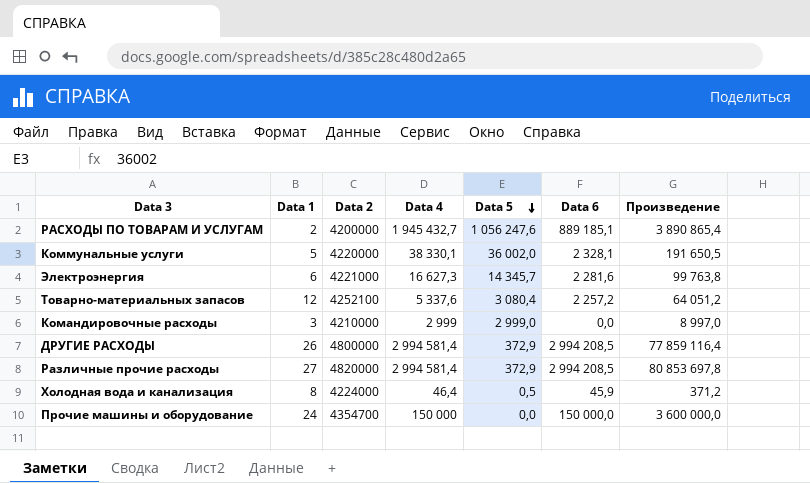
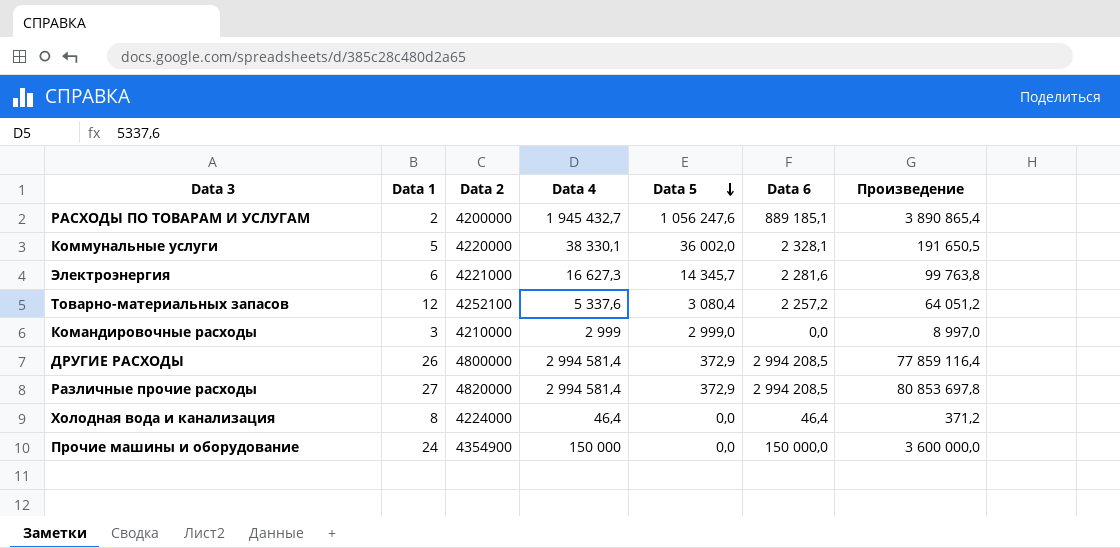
Холодная вода и канализация | Data 5: 0,5 -> 0,0
Холодная вода и канализация | Data 6: 45,9 -> 46,4
Прочие машины и оборудование | Data 2: 4354700 -> 4354900

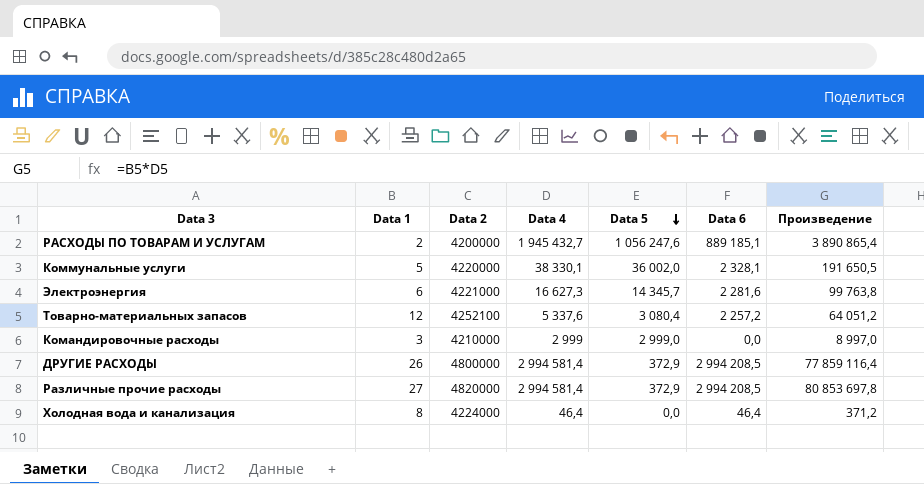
row Прочие машины и оборудование: 24 | 4354900 | 150 000 | 0,0 | 150 000,0 | 3 600 000,0 -> none

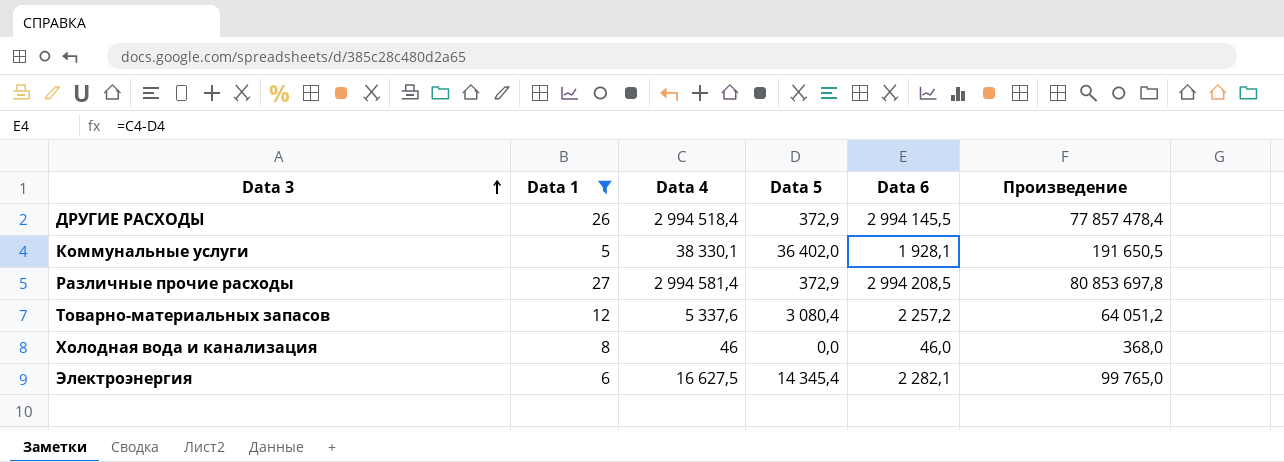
filter: none -> Data 1 >= 5
row order: Data 5 descending -> Data 3 ascending
column Data 2 | position: 3 -> none
ДРУГИЕ РАСХОДЫ | Data 4: 2 994 581,4 -> 2 994 518,4
ДРУГИЕ РАСХОДЫ | Data 6: 2 994 208,5 -> 2 994 145,5
ДРУГИЕ РАСХОДЫ | Произведение: 77 859 116,4 -> 77 857 478,4
Коммунальные услуги | Data 5: 36 002,0 -> 36 402,0
Коммунальные услуги | Data 6: 2 328,1 -> 1 928,1
Холодная вода и канализация | Data 4: 46,4 -> 46
Холодная вода и канализация | Data 6: 46,4 -> 46,0
Холодная вода и канализация | Произведение: 371,2 -> 368,0
Электроэнергия | Data 4: 16 627,3 -> 16 627,5
Электроэнергия | Data 5: 14 345,7 -> 14 345,4
Электроэнергия | Data 6: 2 281,6 -> 2 282,1
Электроэнергия | Произведение: 99 763,8 -> 99 765,0

